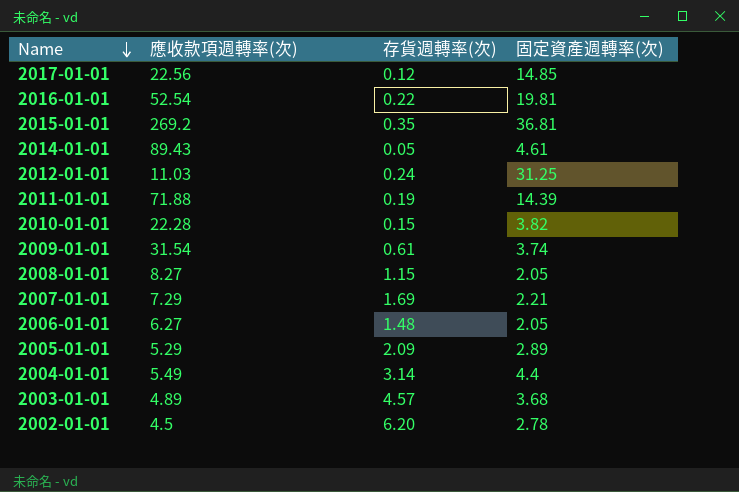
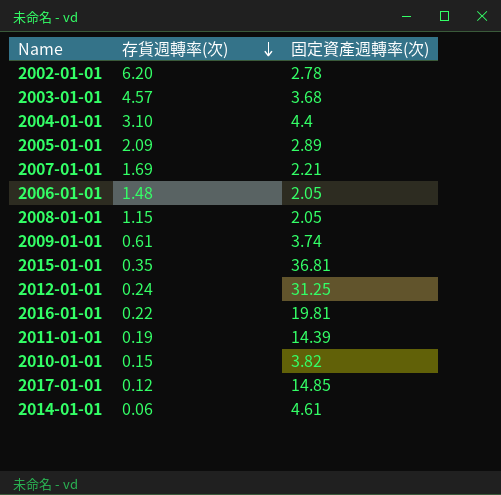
row order: Name descending -> 存貨週轉率(次) descending
column 應收款項週轉率(次) | position: 2 -> none
2004-01-01 | 存貨週轉率(次): 3.14 -> 3.10
2014-01-01 | 存貨週轉率(次): 0.05 -> 0.06

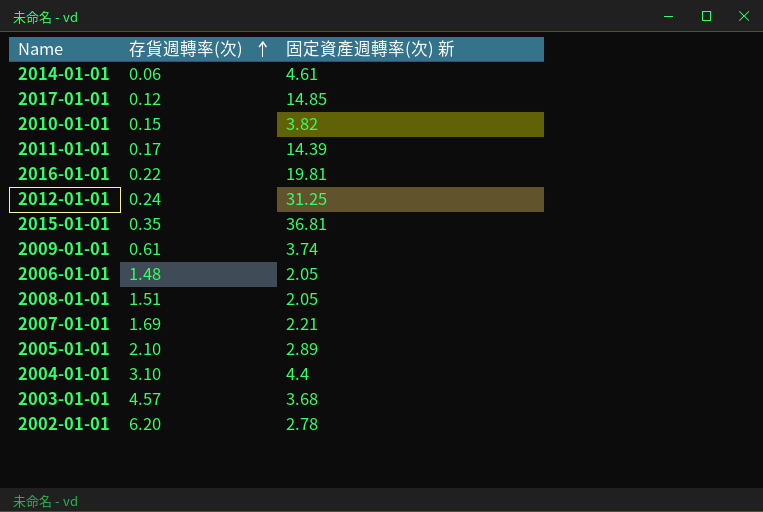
row order: 存貨週轉率(次) descending -> 存貨週轉率(次) ascending
column name: 固定資產週轉率(次) -> 固定資產週轉率(次) 新
2011-01-01 | 存貨週轉率(次): 0.19 -> 0.17
2008-01-01 | 存貨週轉率(次): 1.15 -> 1.51
2005-01-01 | 存貨週轉率(次): 2.09 -> 2.10

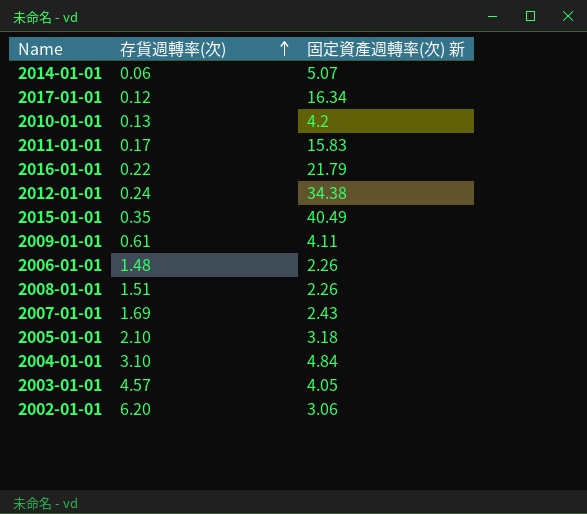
2014-01-01 | 固定資產週轉率(次) 新: 4.61 -> 5.07
2017-01-01 | 固定資產週轉率(次) 新: 14.85 -> 16.34
2010-01-01 | 存貨週轉率(次): 0.15 -> 0.13
2010-01-01 | 固定資產週轉率(次) 新: 3.82 -> 4.2
2011-01-01 | 固定資產週轉率(次) 新: 14.39 -> 15.83
2016-01-01 | 固定資產週轉率(次) 新: 19.81 -> 21.79
2012-01-01 | 固定資產週轉率(次) 新: 31.25 -> 34.38
2015-01-01 | 固定資產週轉率(次) 新: 36.81 -> 40.49
2009-01-01 | 固定資產週轉率(次) 新: 3.74 -> 4.11
2006-01-01 | 固定資產週轉率(次) 新: 2.05 -> 2.26
2008-01-01 | 固定資產週轉率(次) 新: 2.05 -> 2.26
2007-01-01 | 固定資產週轉率(次) 新: 2.21 -> 2.43
2005-01-01 | 固定資產週轉率(次) 新: 2.89 -> 3.18
2004-01-01 | 固定資產週轉率(次) 新: 4.4 -> 4.84
2003-01-01 | 固定資產週轉率(次) 新: 3.68 -> 4.05
2002-01-01 | 固定資產週轉率(次) 新: 2.78 -> 3.06

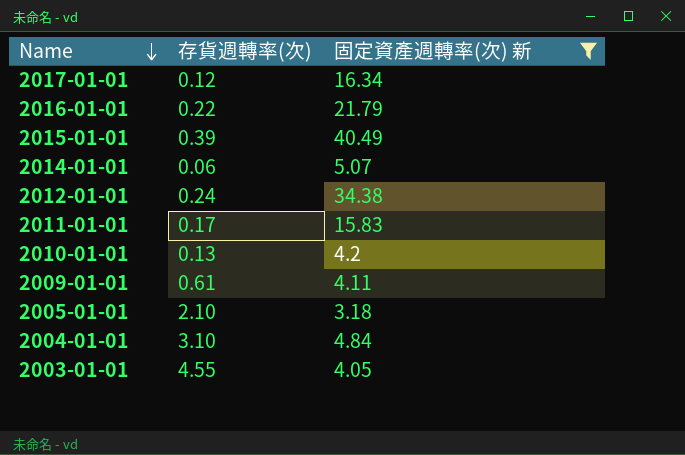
filter: none -> 固定資產週轉率(次) 新 >= 3.18
row order: 存貨週轉率(次) ascending -> Name descending
2015-01-01 | 存貨週轉率(次): 0.35 -> 0.39
2003-01-01 | 存貨週轉率(次): 4.57 -> 4.55

